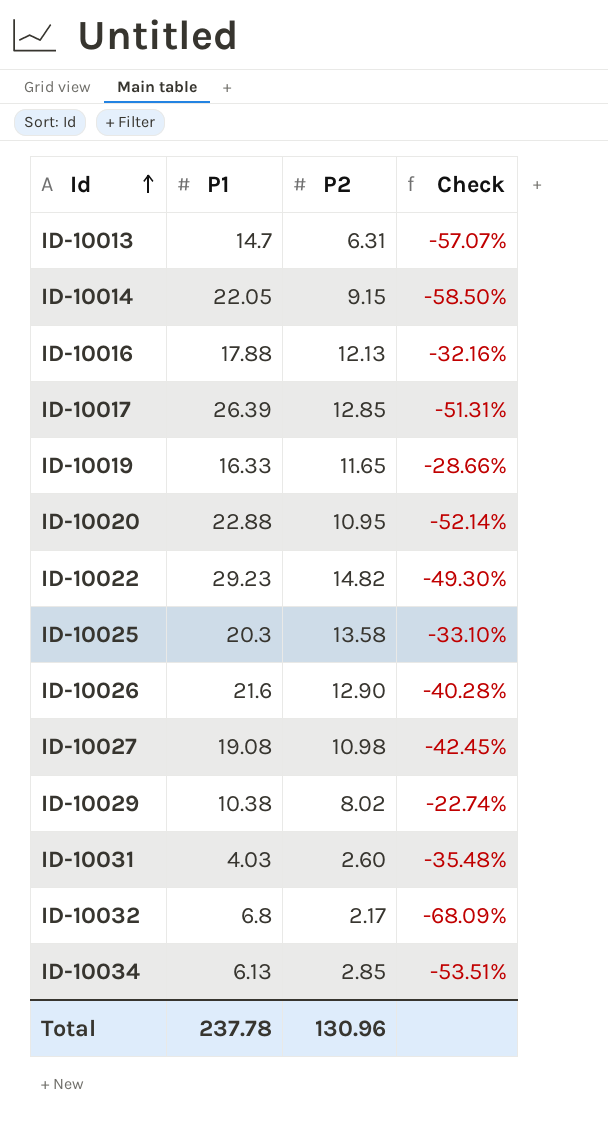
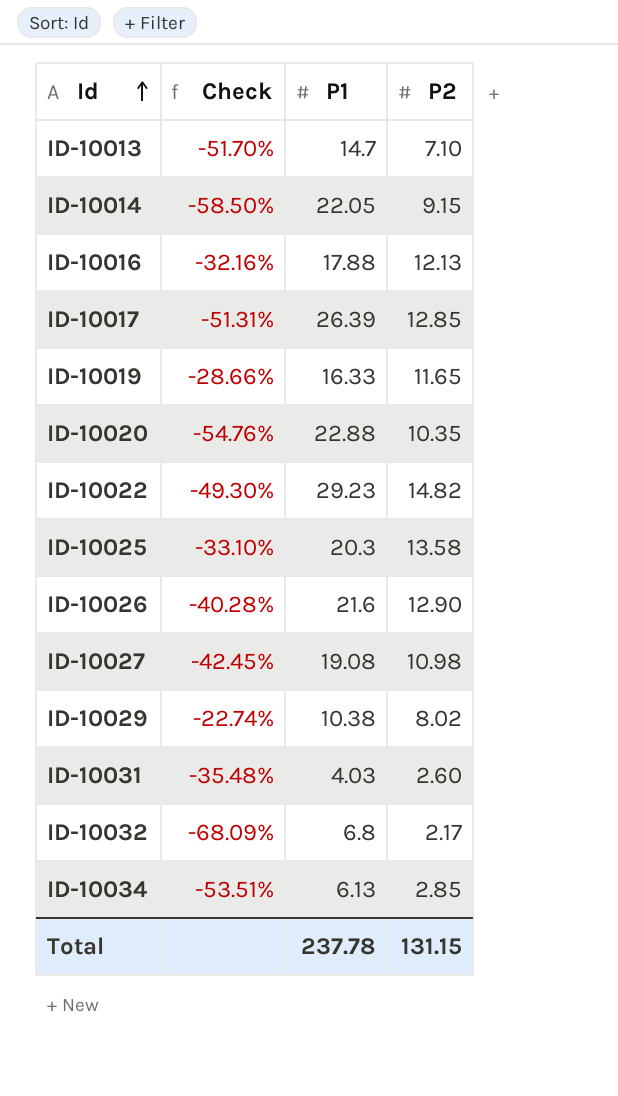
column Check | position: 4 -> 2
ID-10013 | Check: -57.07% -> -51.70%
ID-10013 | P2: 6.31 -> 7.10
ID-10020 | Check: -52.14% -> -54.76%
ID-10020 | P2: 10.95 -> 10.35
Total | P2: 130.96 -> 131.15

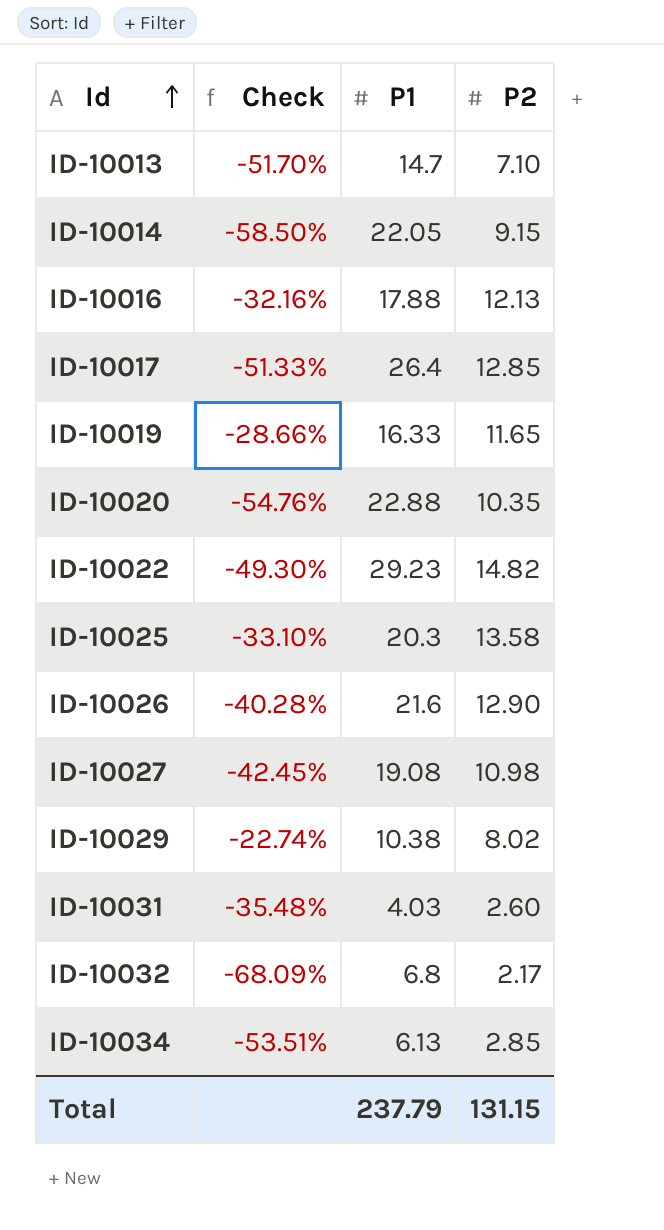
ID-10017 | Check: -51.31% -> -51.33%
ID-10017 | P1: 26.39 -> 26.4
Total | P1: 237.78 -> 237.79

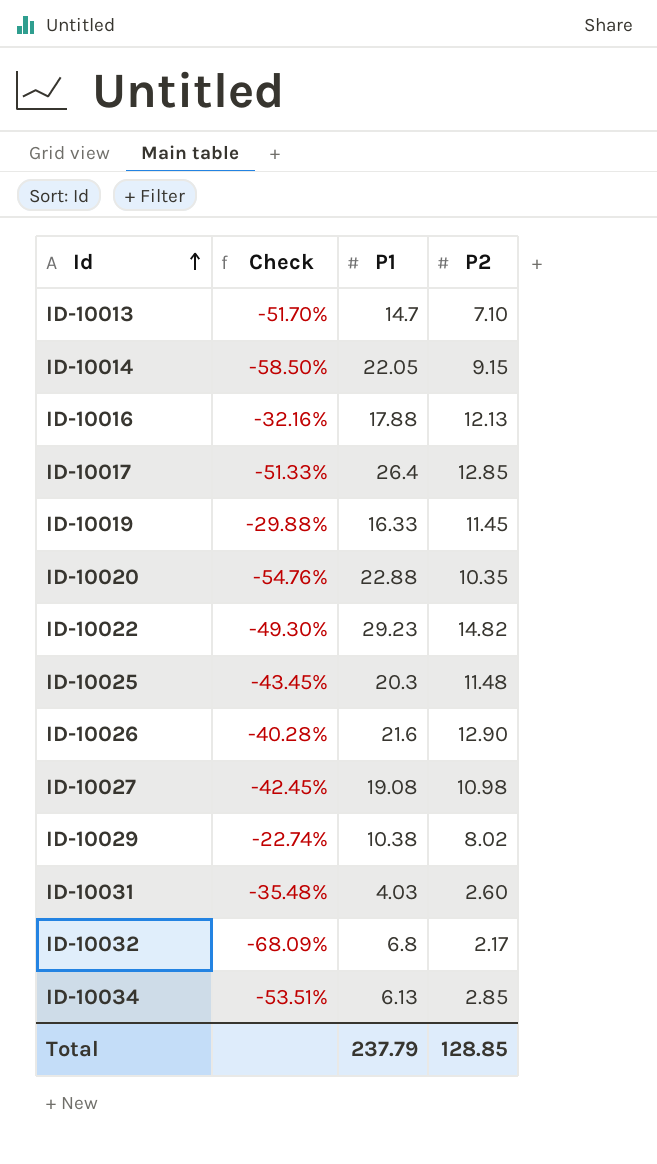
ID-10019 | Check: -28.66% -> -29.88%
ID-10019 | P2: 11.65 -> 11.45
ID-10025 | Check: -33.10% -> -43.45%
ID-10025 | P2: 13.58 -> 11.48
Total | P2: 131.15 -> 128.85

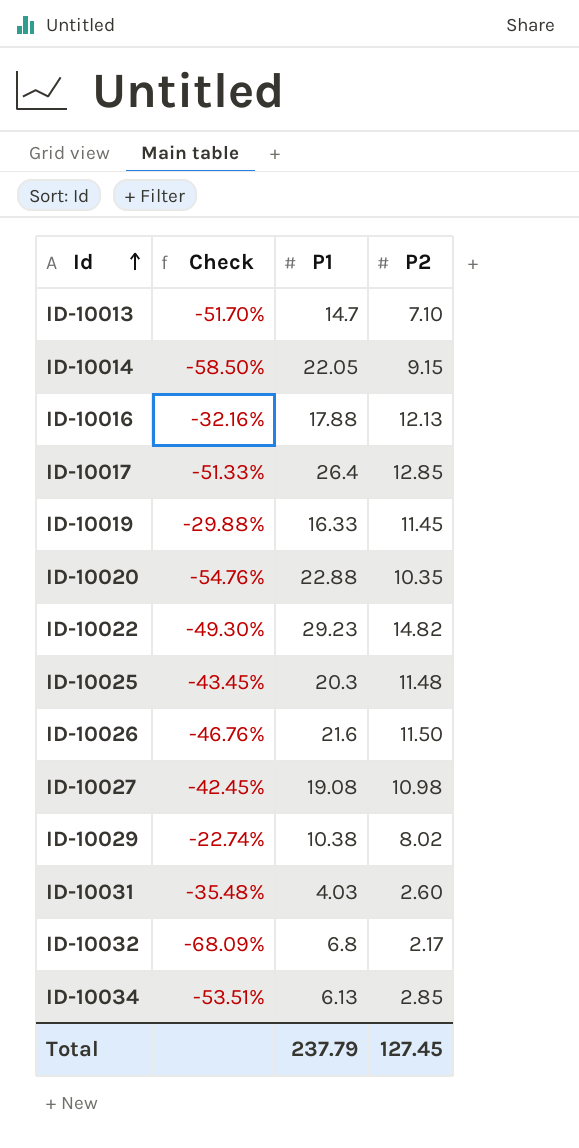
ID-10026 | Check: -40.28% -> -46.76%
ID-10026 | P2: 12.90 -> 11.50
Total | P2: 128.85 -> 127.45

